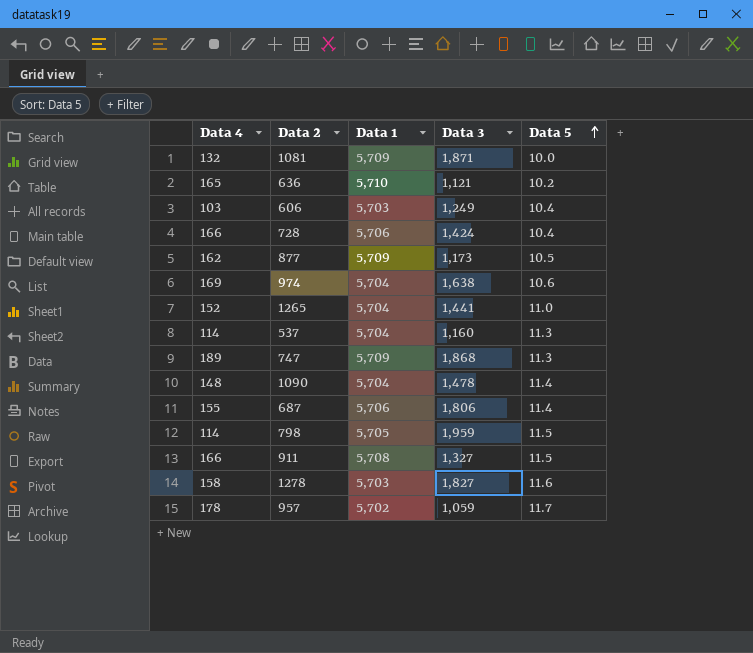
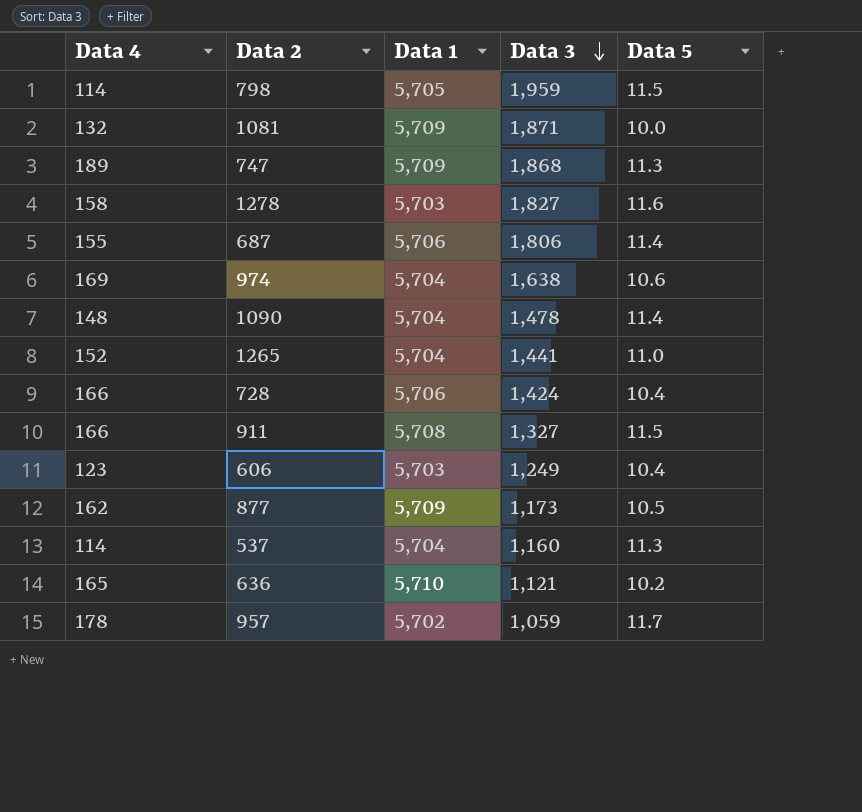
row order: Data 5 ascending -> Data 3 descending
606 | Data 4: 103 -> 123

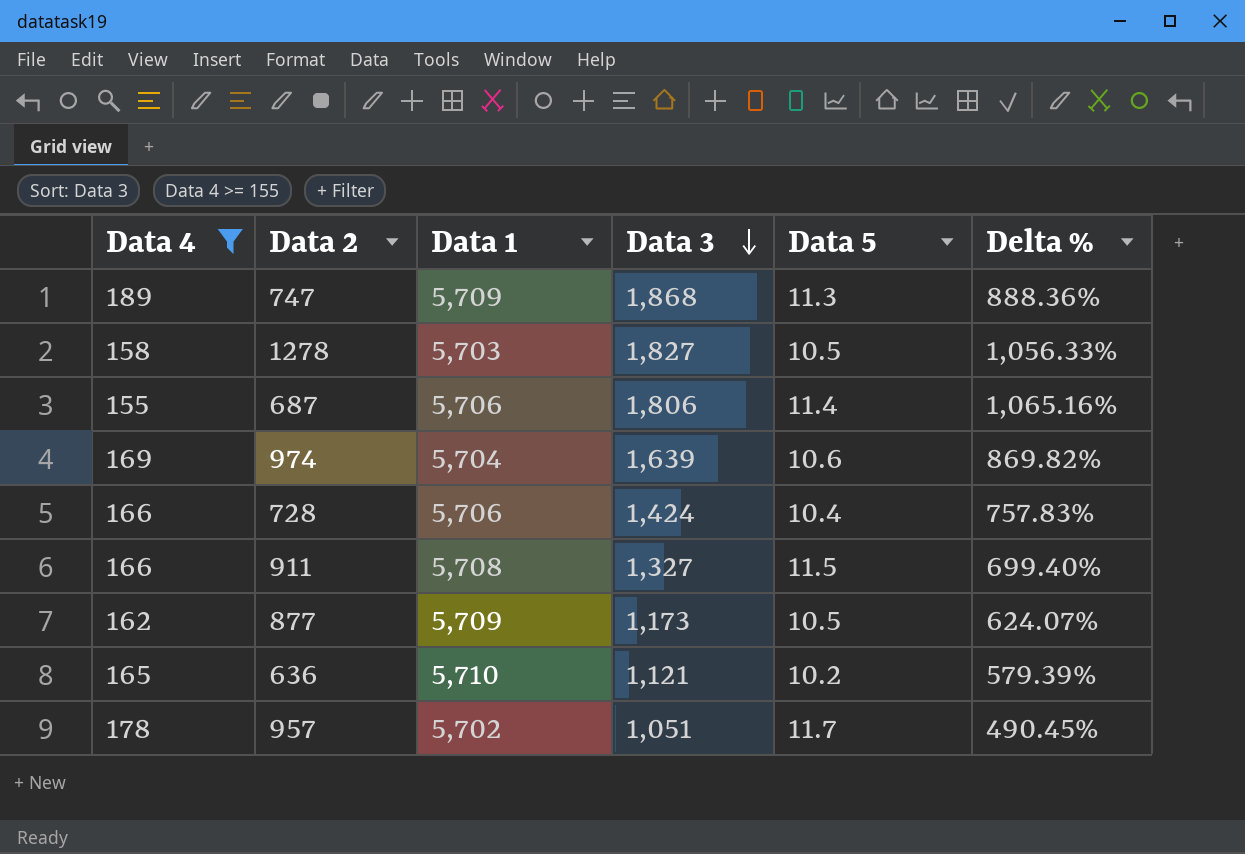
filter: none -> Data 4 >= 155
column Delta % | formula: none -> ([Data 3] - [Data 4]) / [Data 4]
1278 | Data 5: 11.6 -> 10.5
974 | Data 3: 1,638 -> 1,639
957 | Data 3: 1,059 -> 1,051

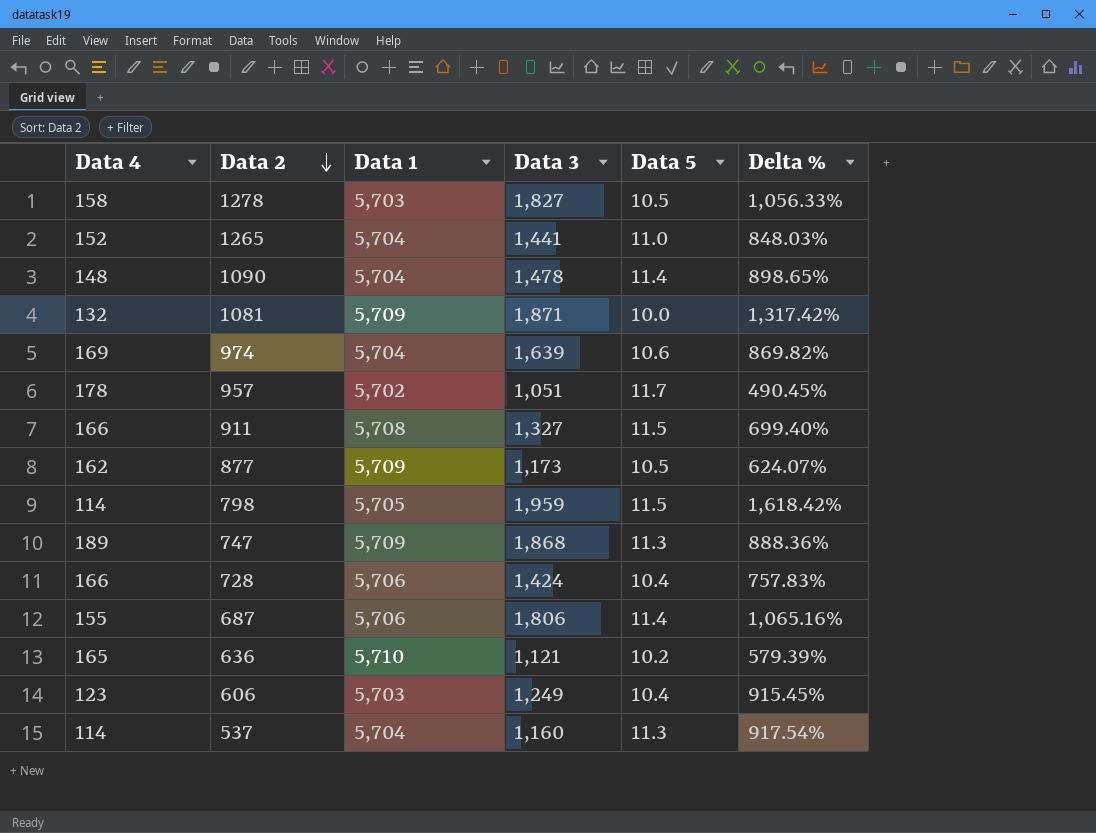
filter: Data 4 >= 155 -> none
row order: Data 3 descending -> Data 2 descending

